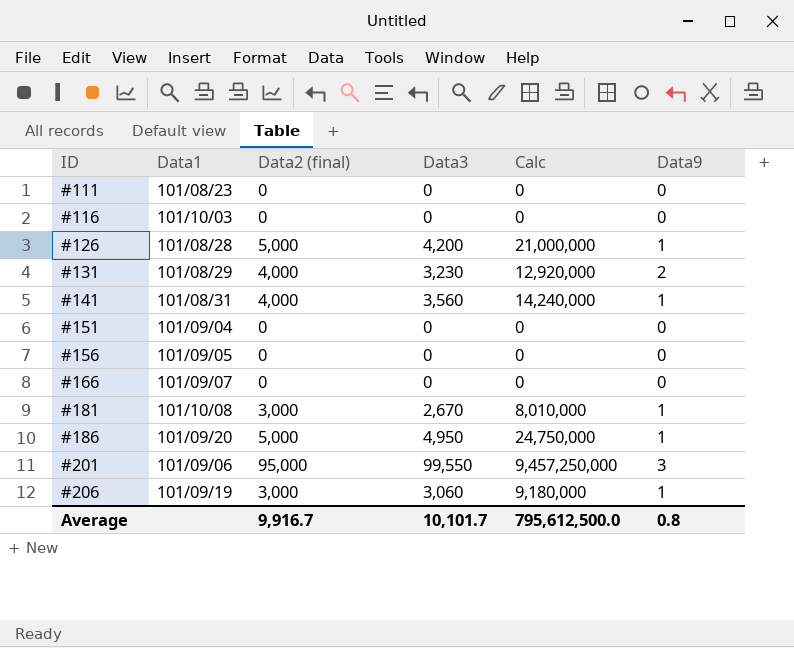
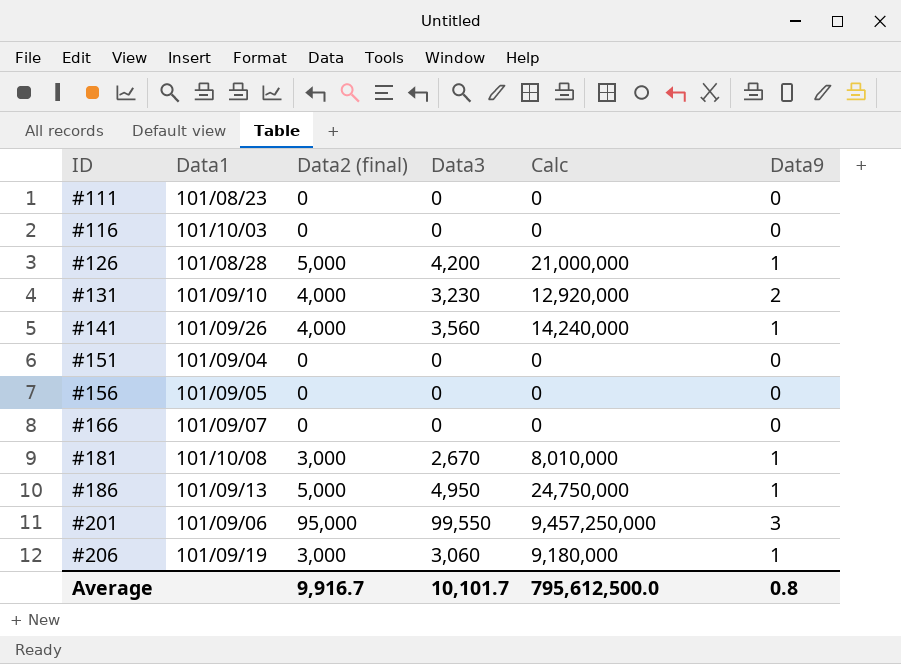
#131 | Data1: 101/08/29 -> 101/09/10
#141 | Data1: 101/08/31 -> 101/09/26
#186 | Data1: 101/09/20 -> 101/09/13

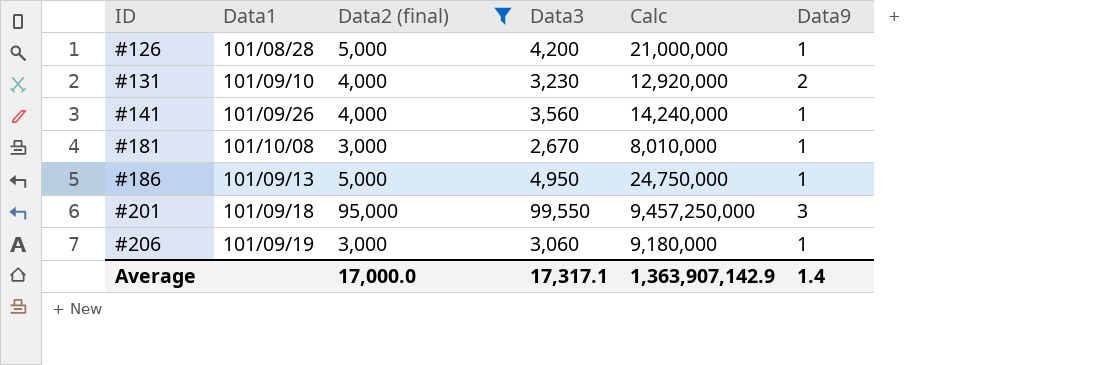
filter: none -> Data2 (final) != 0
#201 | Data1: 101/09/06 -> 101/09/18
Average | Data2 (final): 9,916.7 -> 17,000.0
Average | Data3: 10,101.7 -> 17,317.1
Average | Calc: 795,612,500.0 -> 1,363,907,142.9
Average | Data9: 0.8 -> 1.4

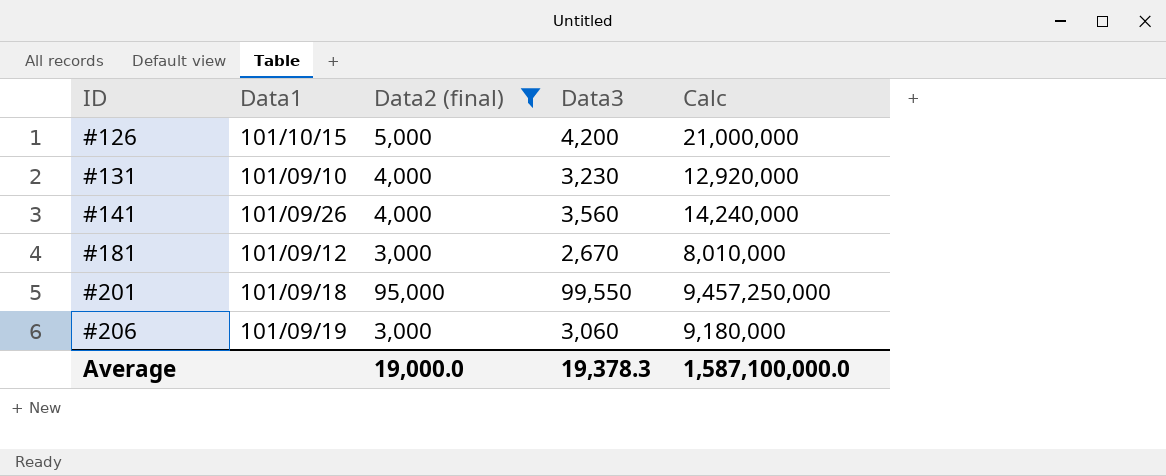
column Data9 | position: 6 -> none
row #186: 101/09/13 | 5,000 | 4,950 | 24,750,000 | 1 -> none
#126 | Data1: 101/08/28 -> 101/10/15
#181 | Data1: 101/10/08 -> 101/09/12
Average | Data2 (final): 17,000.0 -> 19,000.0
Average | Data3: 17,317.1 -> 19,378.3
Average | Calc: 1,363,907,142.9 -> 1,587,100,000.0

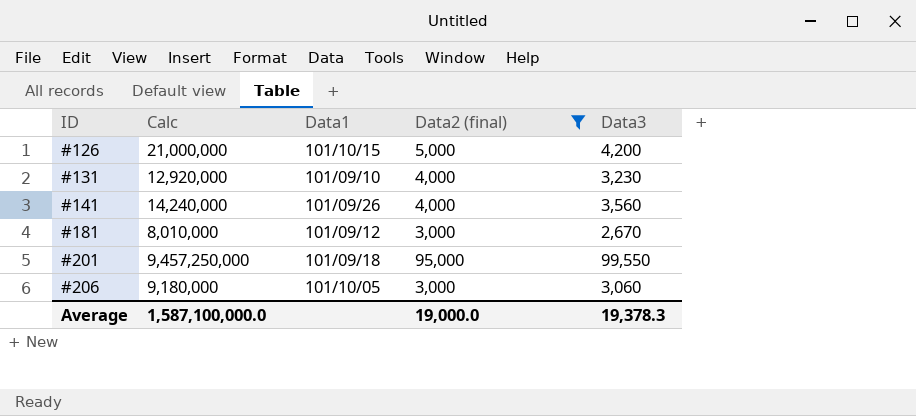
column Calc | position: 5 -> 2
#206 | Data1: 101/09/19 -> 101/10/05

